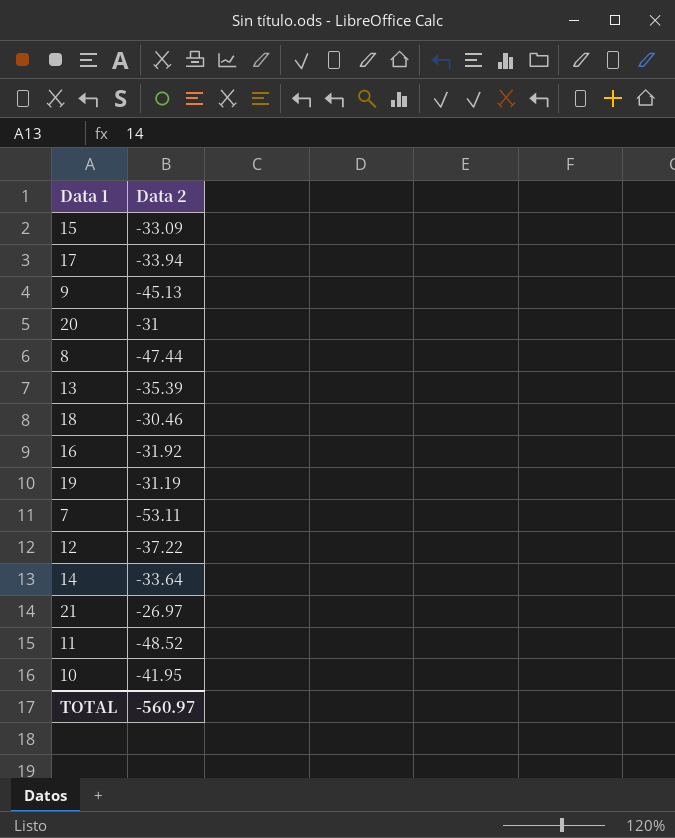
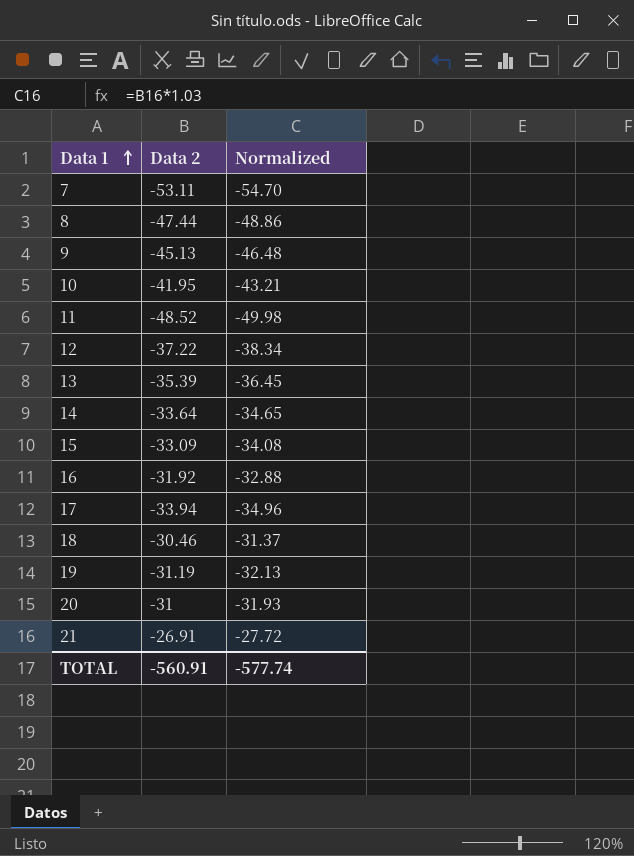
row order: none -> Data 1 ascending
column Normalized | formula: none -> [Data 2] * 1.03
21 | Data 2: -26.97 -> -26.91
TOTAL | Data 2: -560.97 -> -560.91

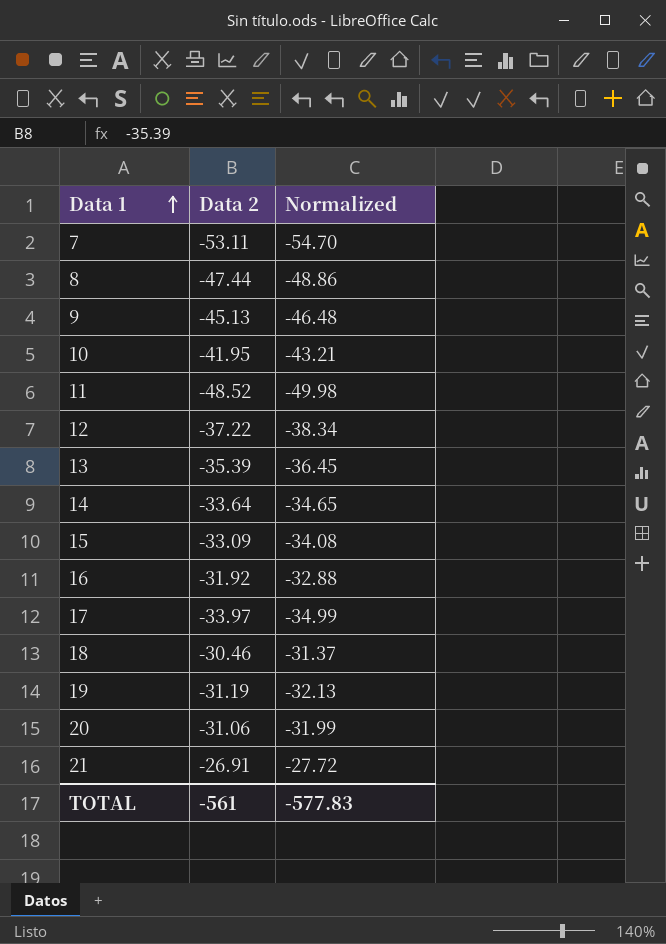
17 | Data 2: -33.94 -> -33.97
17 | Normalized: -34.96 -> -34.99
20 | Data 2: -31 -> -31.06
20 | Normalized: -31.93 -> -31.99
TOTAL | Data 2: -560.91 -> -561
TOTAL | Normalized: -577.74 -> -577.83

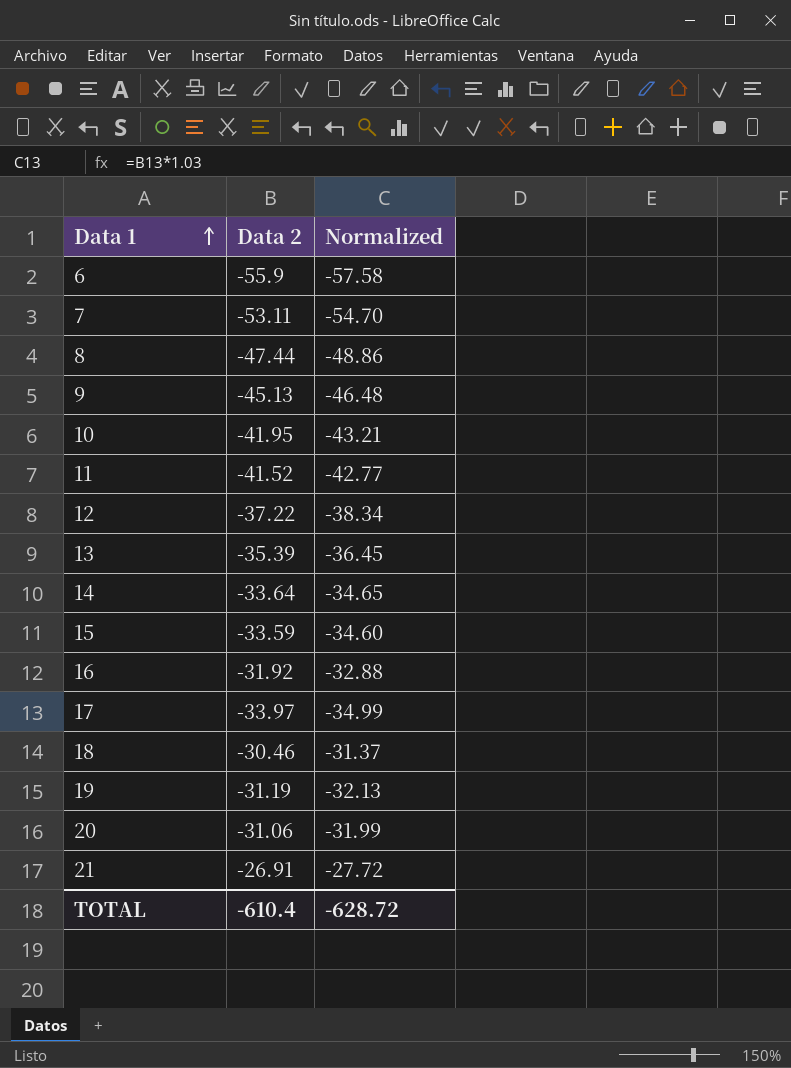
row 6: none -> -55.9 | -57.58
11 | Data 2: -48.52 -> -41.52
11 | Normalized: -49.98 -> -42.77
15 | Data 2: -33.09 -> -33.59
15 | Normalized: -34.08 -> -34.60
TOTAL | Data 2: -561 -> -610.4
TOTAL | Normalized: -577.83 -> -628.72

